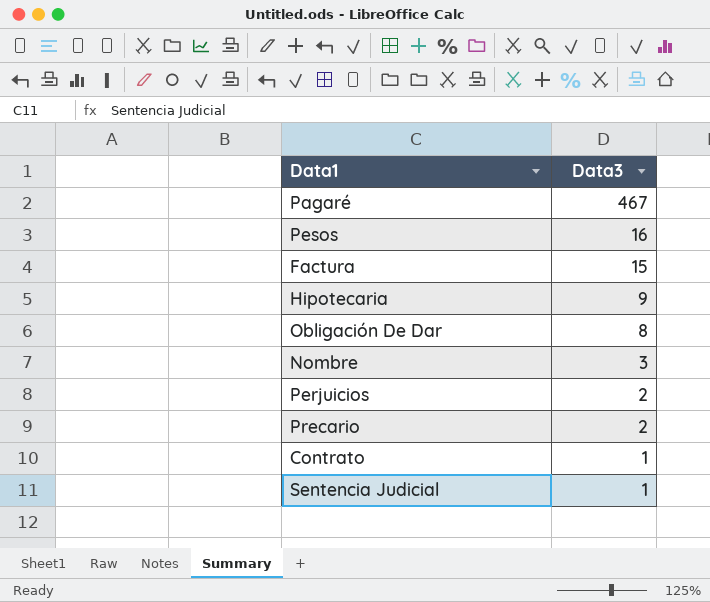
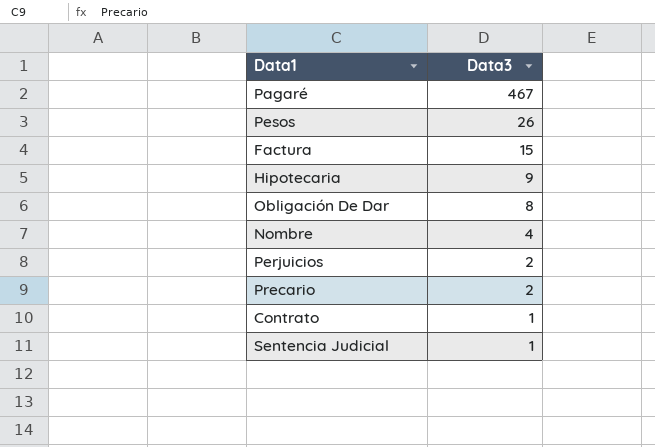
Pesos | Data3: 16 -> 26
Nombre | Data3: 3 -> 4

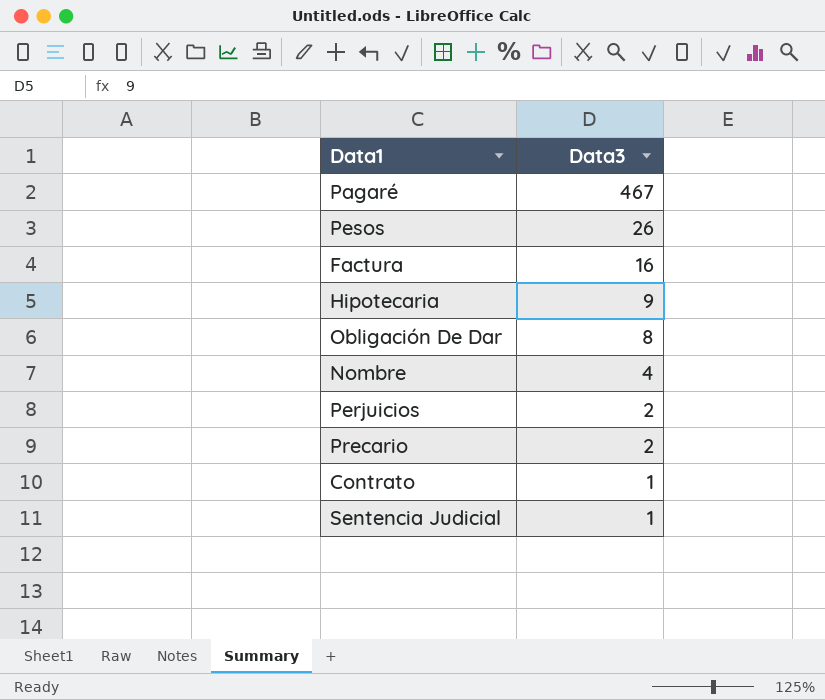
Factura | Data3: 15 -> 16

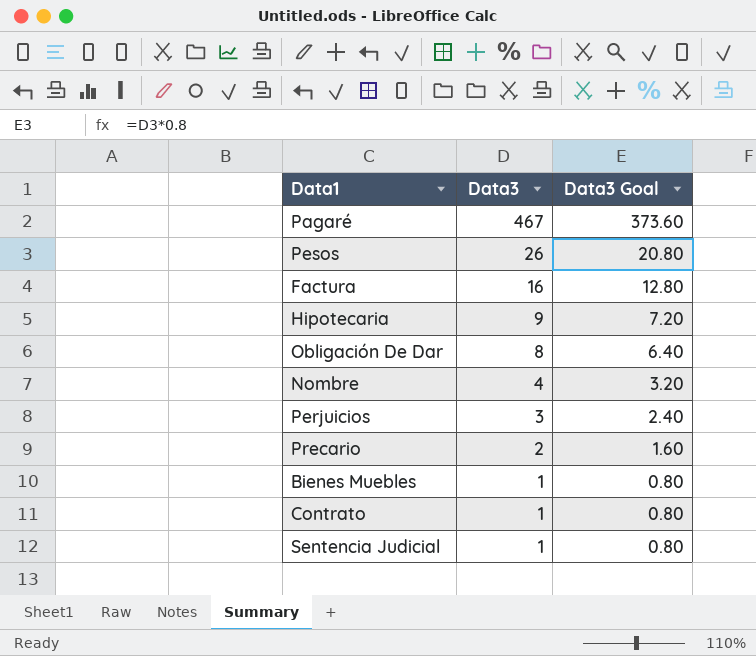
column Data3 Goal | formula: none -> [Data3] * 0.8
Perjuicios | Data3: 2 -> 3
row Bienes Muebles: none -> 1 | 0.80

